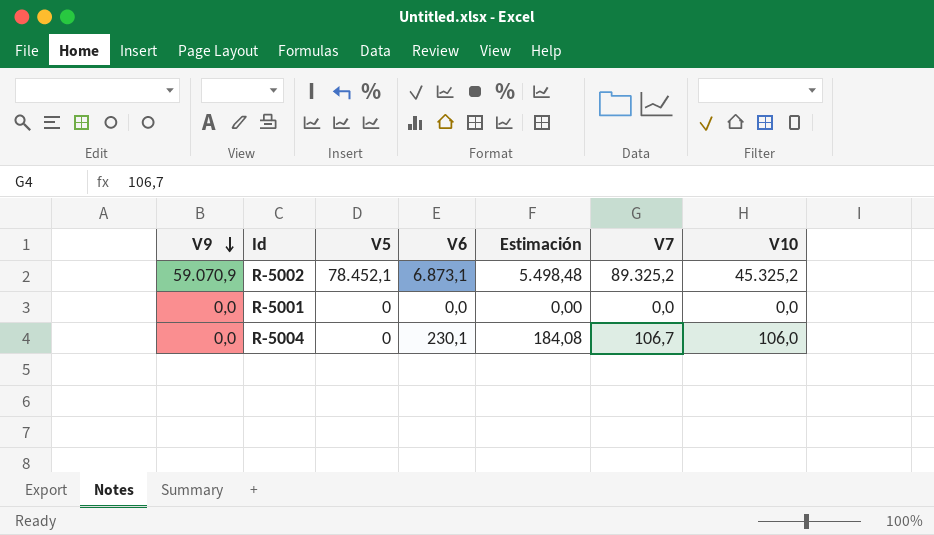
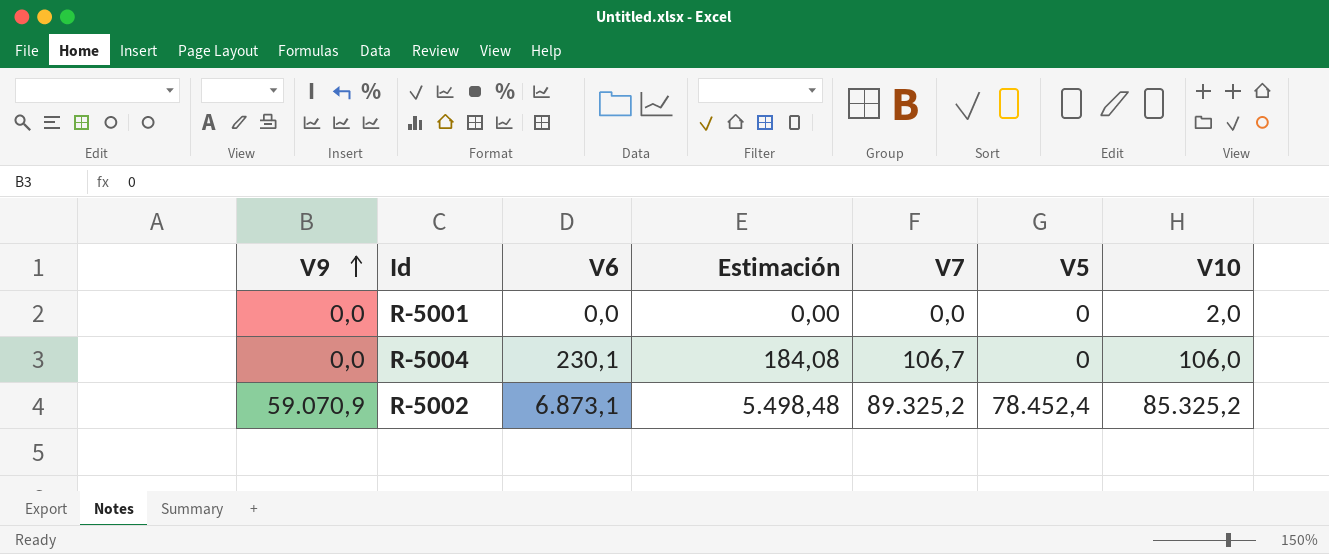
row order: V9 descending -> V9 ascending
column V5 | position: 3 -> 6
R-5001 | V10: 0,0 -> 2,0
R-5002 | V5: 78.452,1 -> 78.452,4
R-5002 | V10: 45.325,2 -> 85.325,2

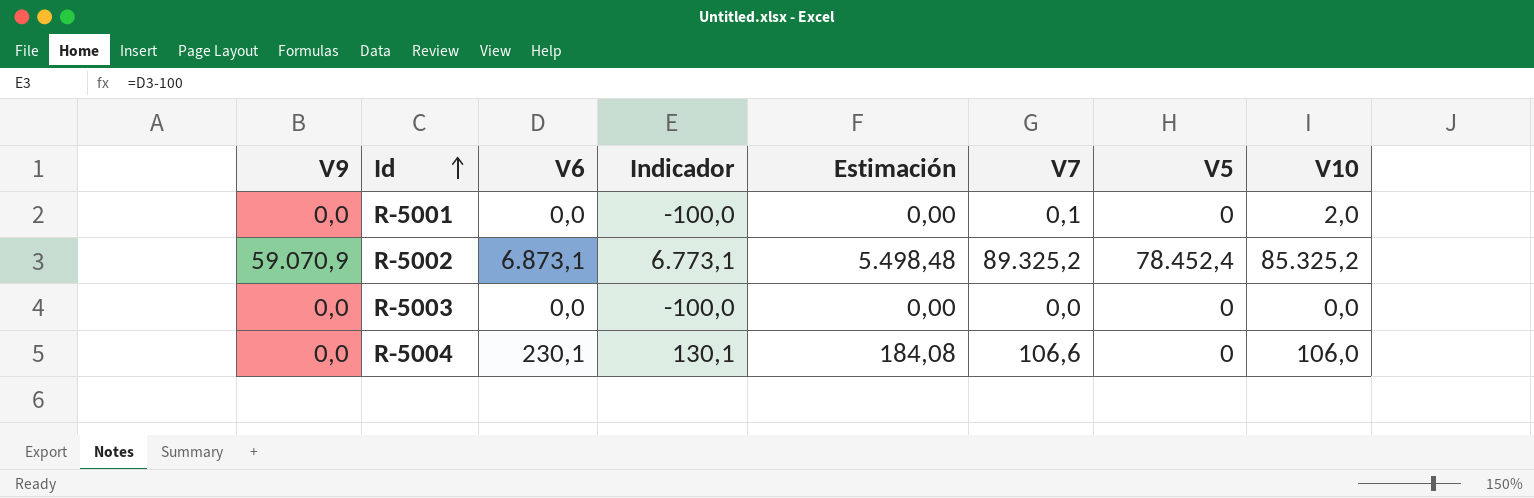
row order: V9 ascending -> Id ascending
column Indicador | formula: none -> [V6] - 100
R-5001 | V7: 0,0 -> 0,1
row R-5003: none -> 0,0 | 0,0 | -100,0 | 0,00 | 0,0 | 0 | 0,0
R-5004 | V7: 106,7 -> 106,6

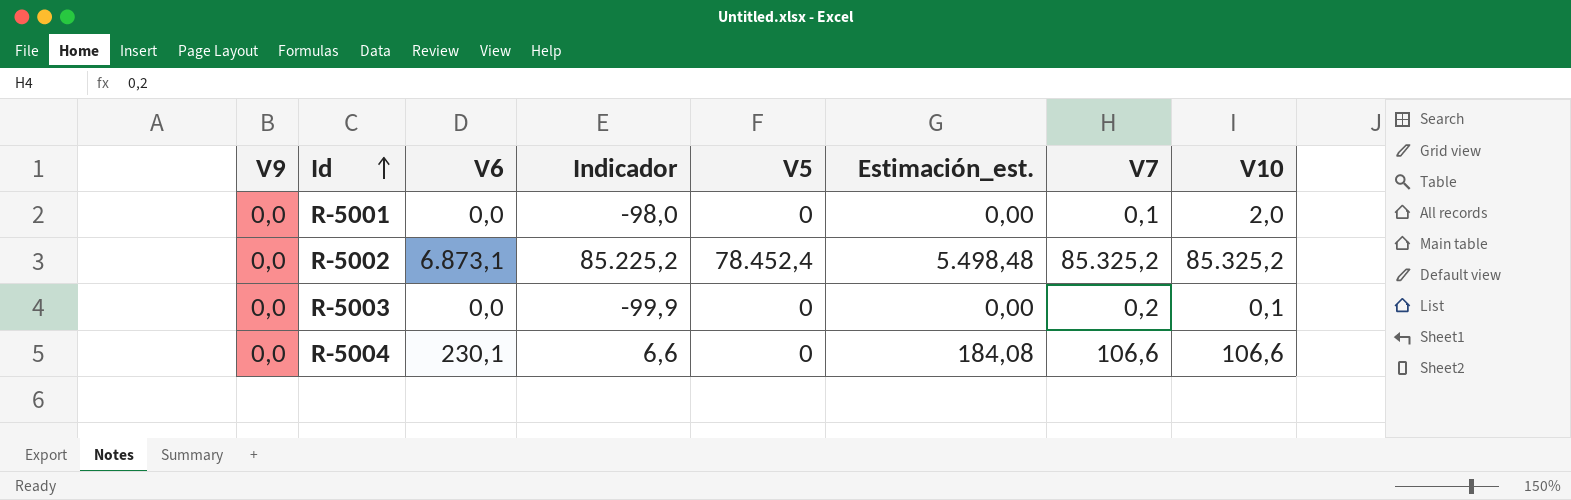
column Indicador | formula: [V6] - 100 -> [V10] - 100
column V5 | position: 7 -> 5
column name: Estimación -> Estimación_est.
R-5002 | V9: 59.070,9 -> 0,0
R-5002 | V7: 89.325,2 -> 85.325,2
R-5003 | V7: 0,0 -> 0,2
R-5003 | V10: 0,0 -> 0,1
R-5004 | V10: 106,0 -> 106,6

